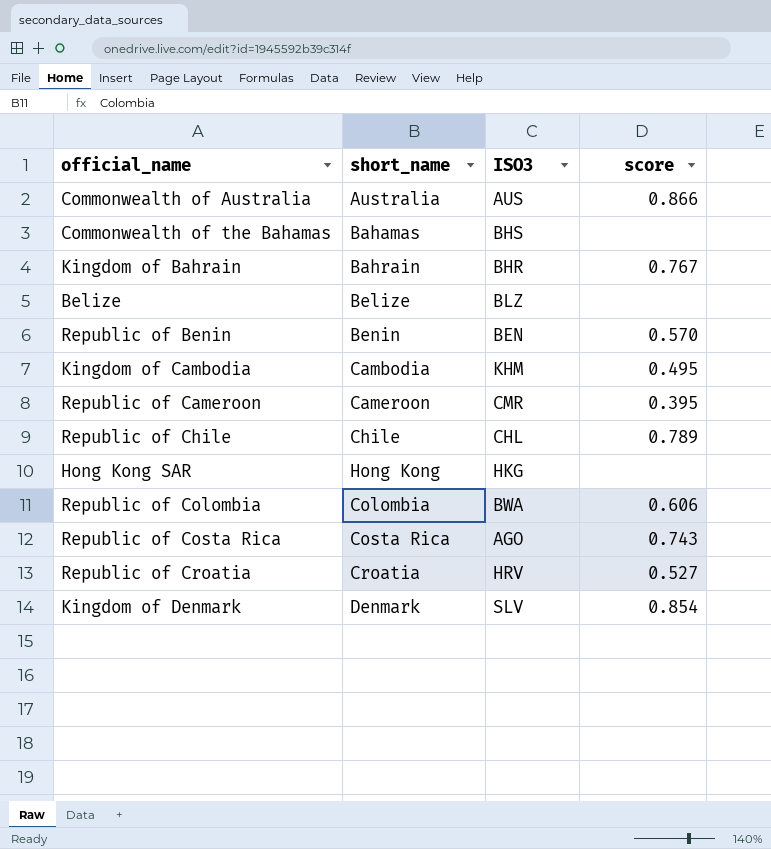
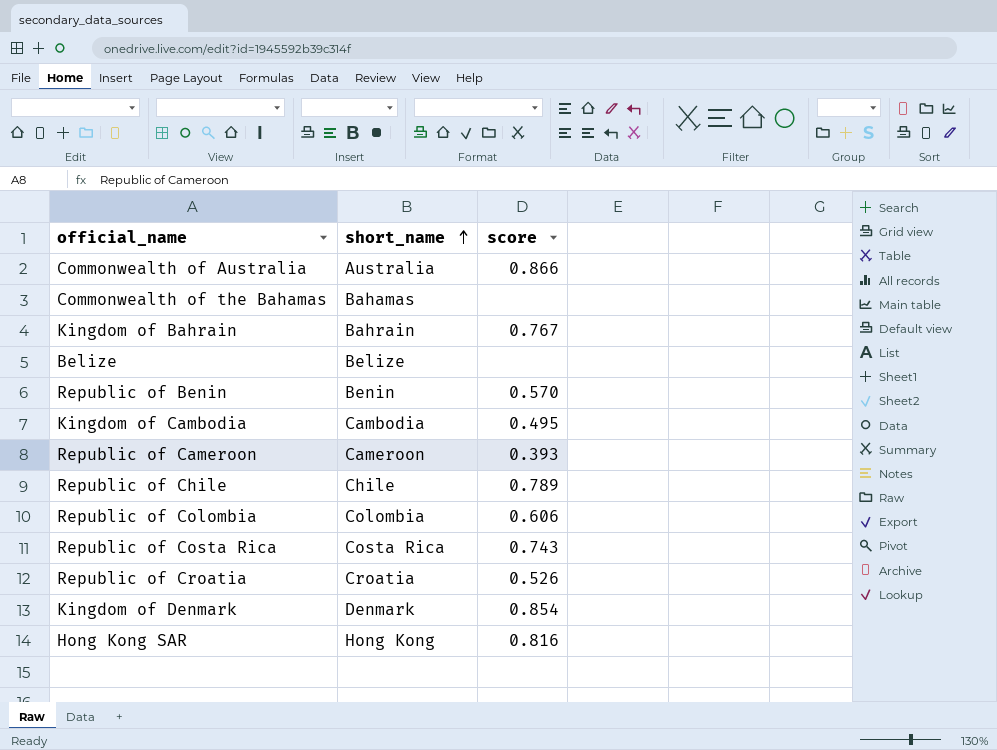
row order: none -> short_name ascending
column ISO3 | position: 3 -> none
Republic of Cameroon | score: 0.395 -> 0.393
Republic of Croatia | score: 0.527 -> 0.526
Hong Kong SAR | score: none -> 0.816

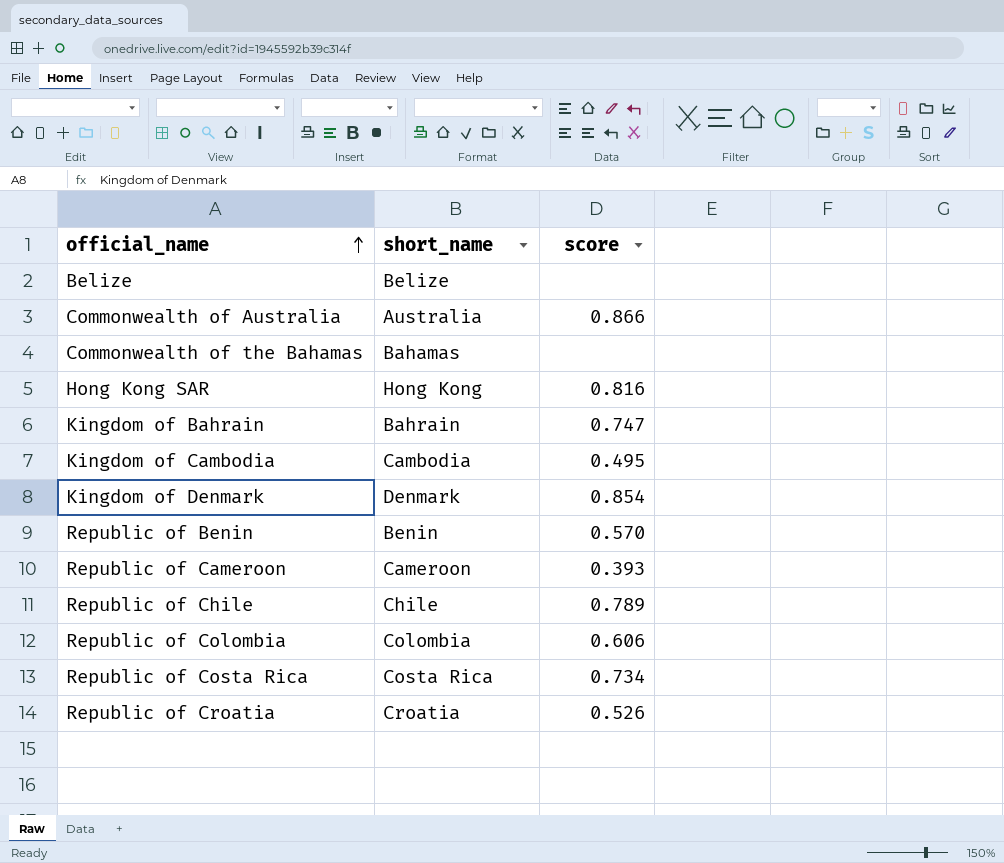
row order: short_name ascending -> official_name ascending
Kingdom of Bahrain | score: 0.767 -> 0.747
Republic of Costa Rica | score: 0.743 -> 0.734

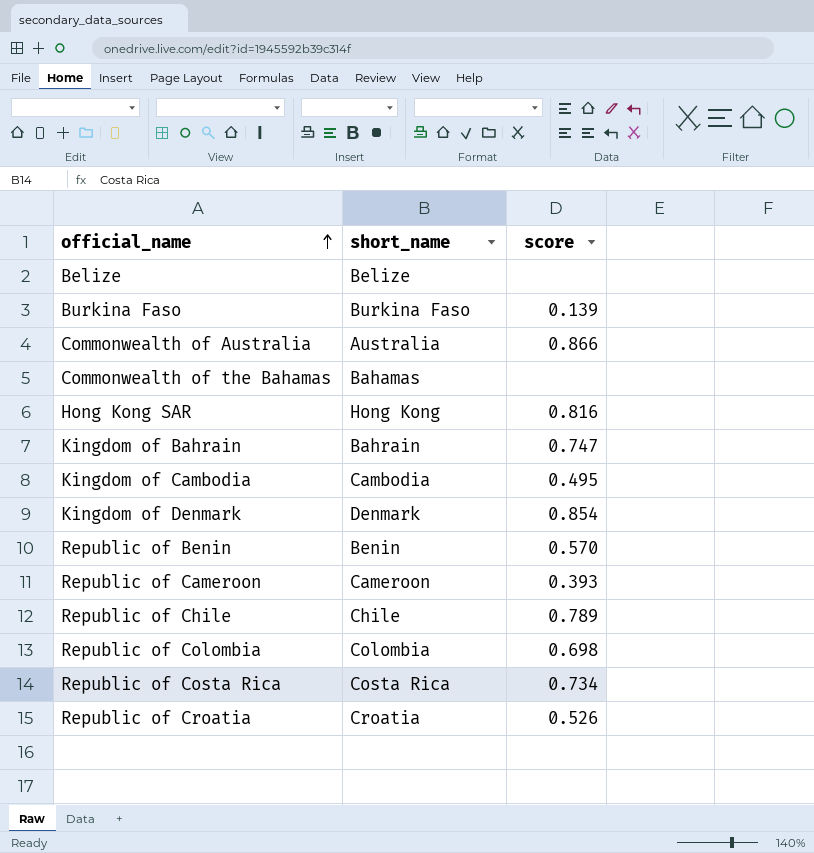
row Burkina Faso: none -> Burkina Faso | 0.139
Republic of Colombia | score: 0.606 -> 0.698

